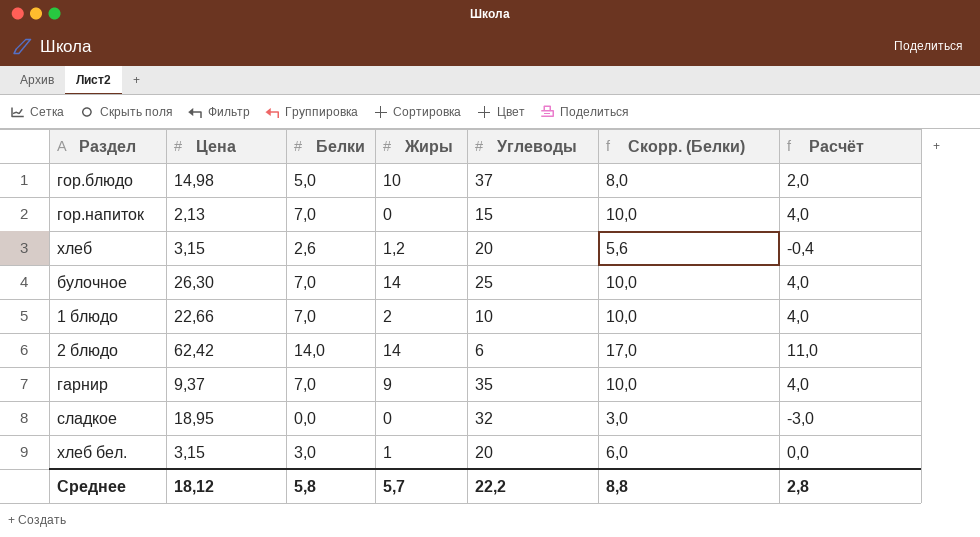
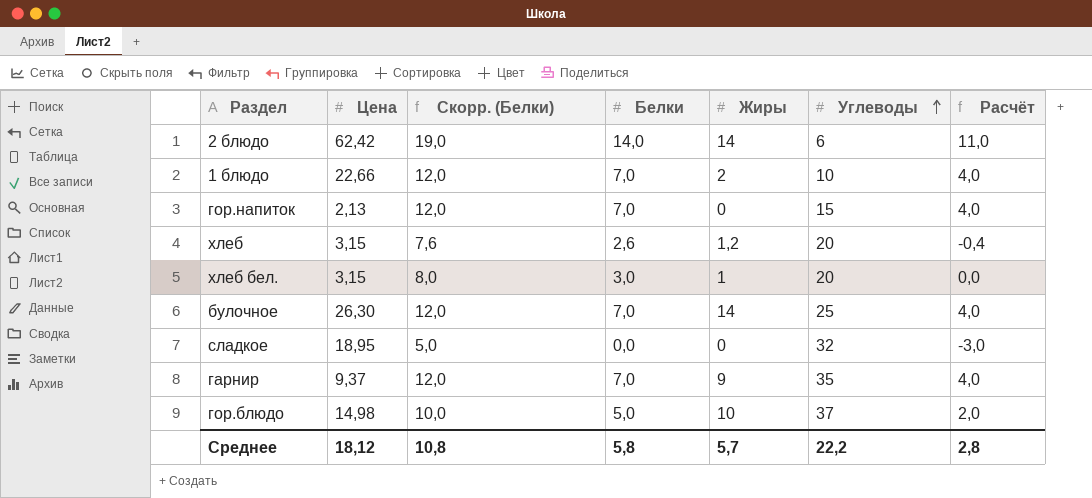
row order: none -> Углеводы ascending
column Скорр. (Белки) | formula: [Белки] + 3 -> [Белки] + 5
column Скорр. (Белки) | position: 6 -> 3
Среднее | Скорр. (Белки): 8,8 -> 10,8

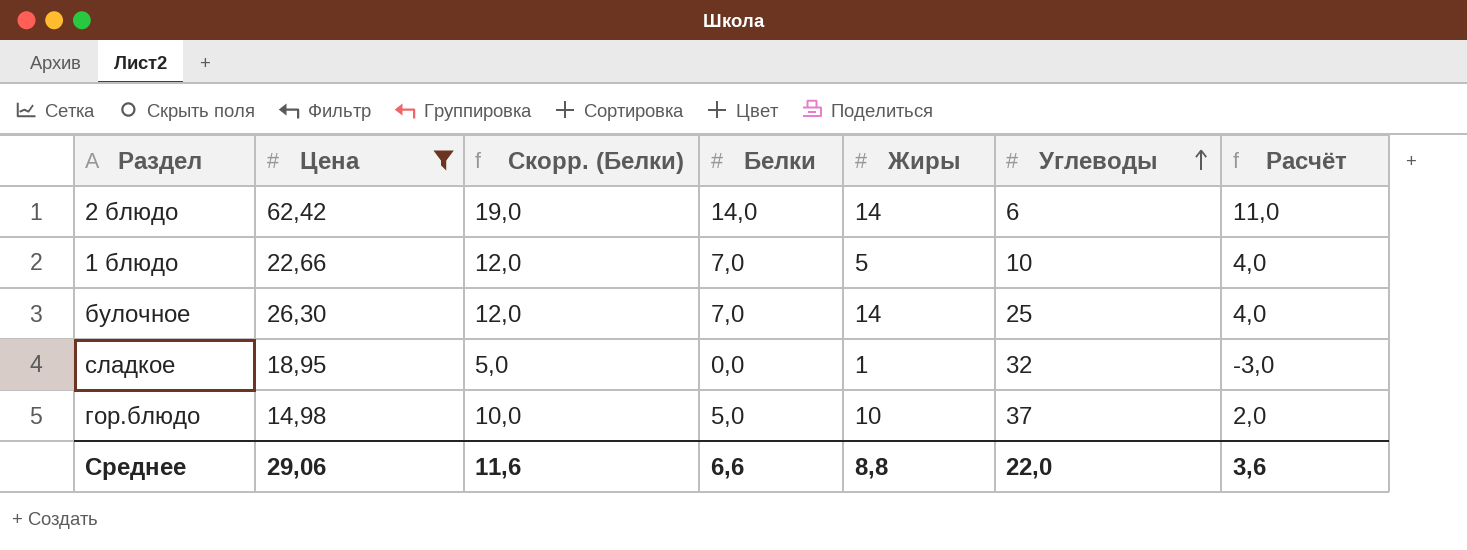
filter: none -> Цена >= 14,98
1 блюдо | Жиры: 2 -> 5
сладкое | Жиры: 0 -> 1
Среднее | Цена: 18,12 -> 29,06
Среднее | Скорр. (Белки): 10,8 -> 11,6
Среднее | Белки: 5,8 -> 6,6
Среднее | Жиры: 5,7 -> 8,8
Среднее | Углеводы: 22,2 -> 22,0
Среднее | Расчёт: 2,8 -> 3,6

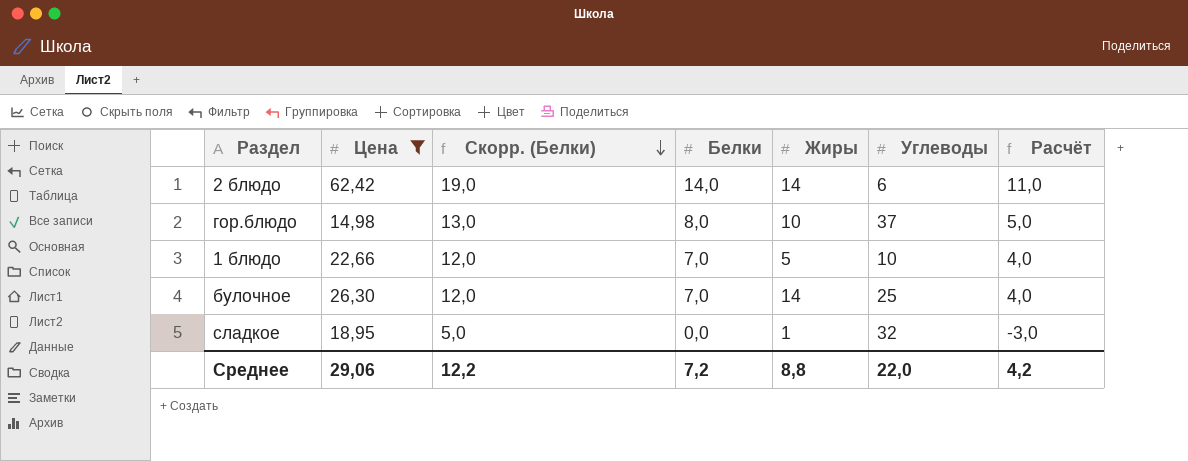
row order: Углеводы ascending -> Скорр. (Белки) descending
гор.блюдо | Скорр. (Белки): 10,0 -> 13,0
гор.блюдо | Белки: 5,0 -> 8,0
гор.блюдо | Расчёт: 2,0 -> 5,0
Среднее | Скорр. (Белки): 11,6 -> 12,2
Среднее | Белки: 6,6 -> 7,2
Среднее | Расчёт: 3,6 -> 4,2

